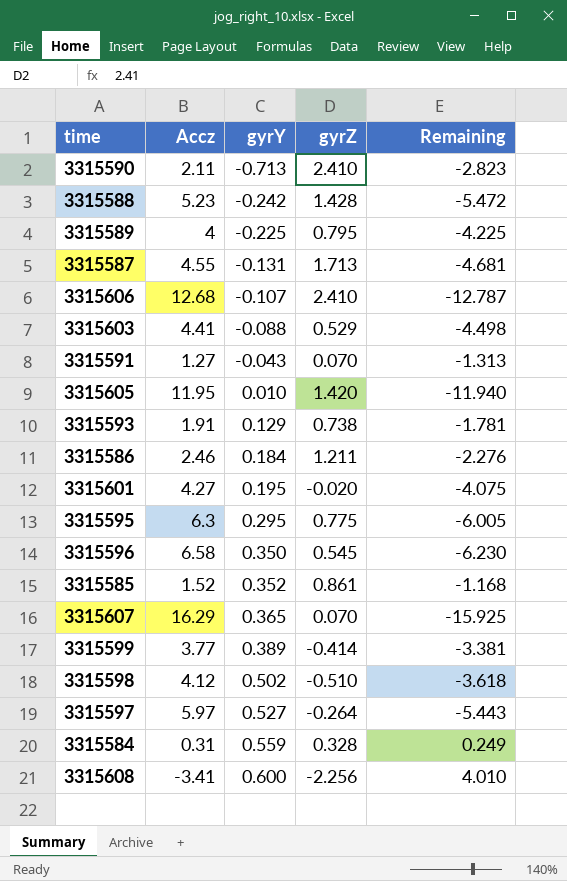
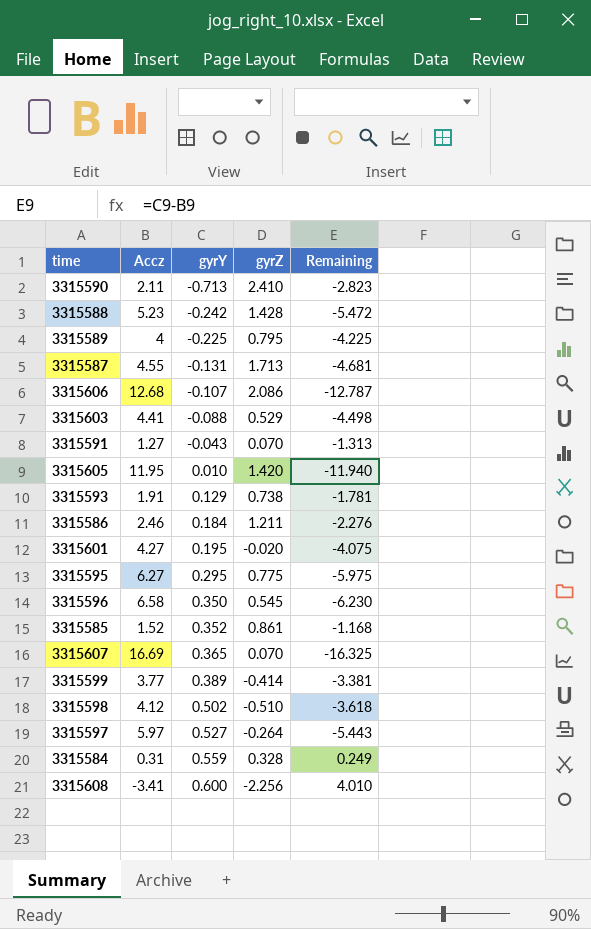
3315606 | gyrZ: 2.410 -> 2.086
3315595 | Accz: 6.3 -> 6.27
3315595 | Remaining: -6.005 -> -5.975
3315607 | Accz: 16.29 -> 16.69
3315607 | Remaining: -15.925 -> -16.325

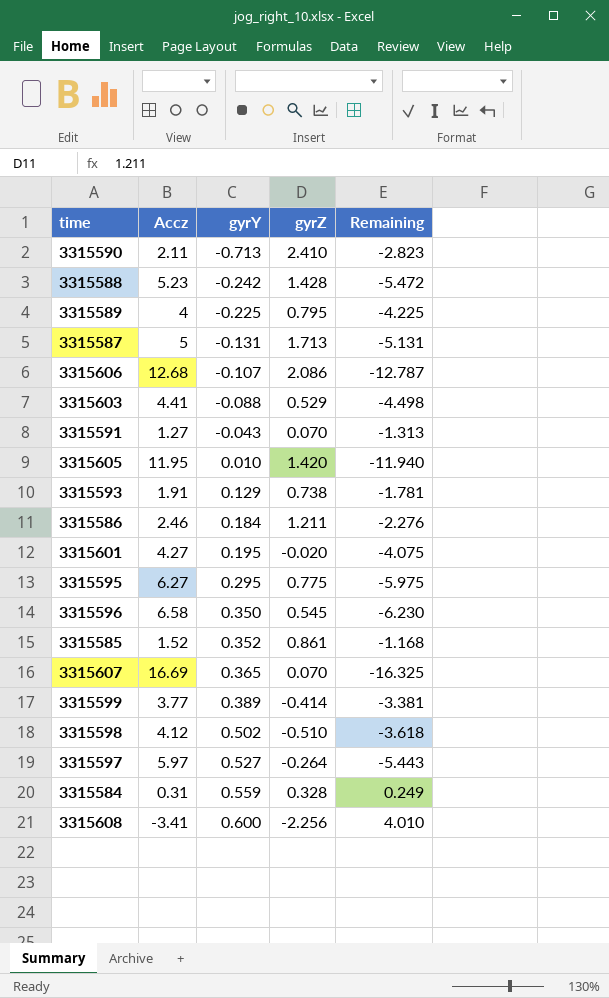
3315587 | Accz: 4.55 -> 5
3315587 | Remaining: -4.681 -> -5.131

